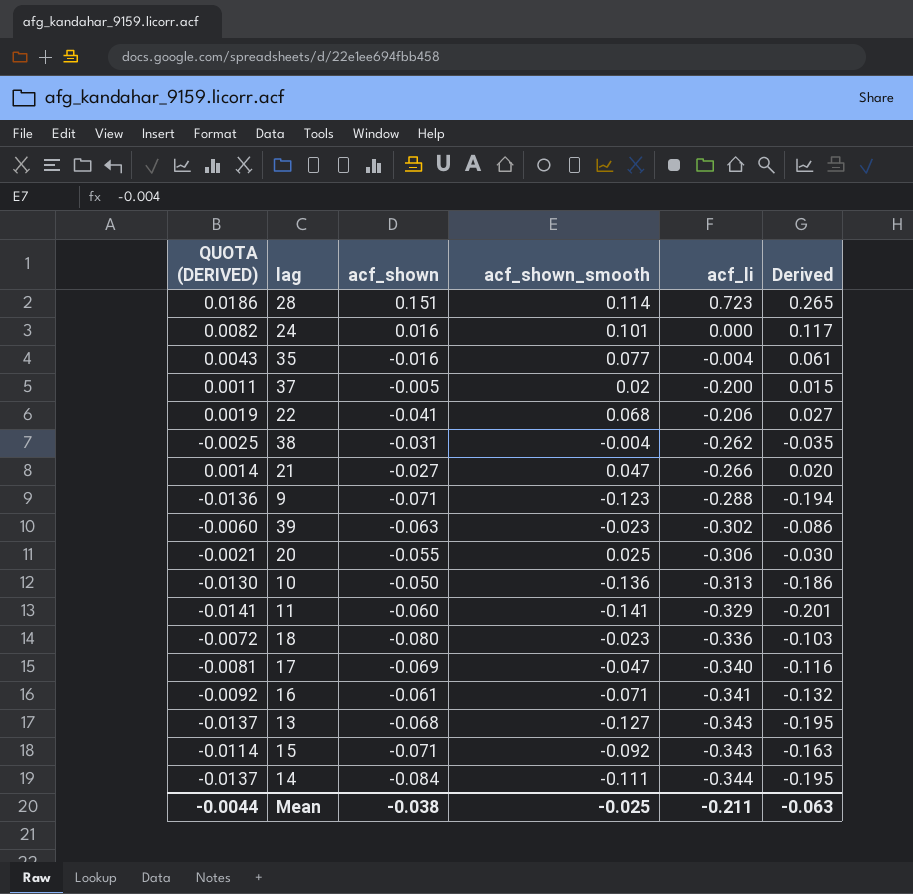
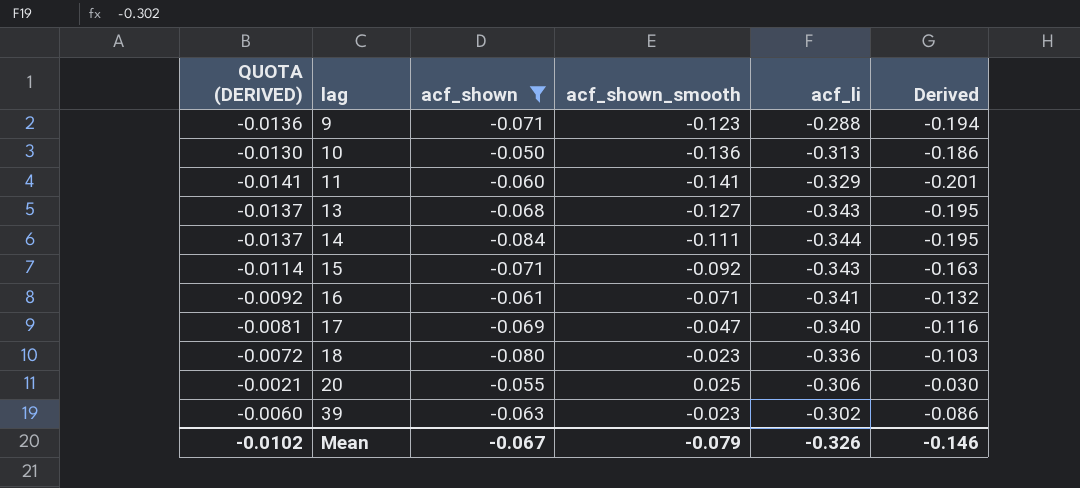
filter: none -> acf_shown <= -0.050
row order: acf_li descending -> lag ascending
Mean | QUOTA (DERIVED): -0.0044 -> -0.0102
Mean | acf_shown: -0.038 -> -0.067
Mean | acf_shown_smooth: -0.025 -> -0.079
Mean | acf_li: -0.211 -> -0.326
Mean | Derived: -0.063 -> -0.146

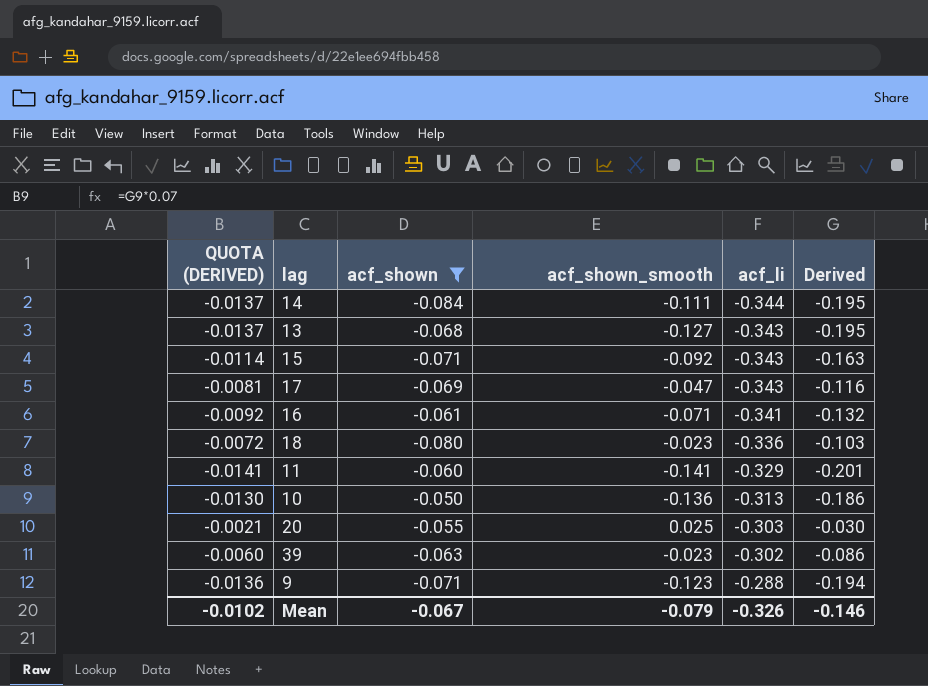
row order: lag ascending -> acf_li ascending
17 | acf_li: -0.340 -> -0.343
20 | acf_li: -0.306 -> -0.303

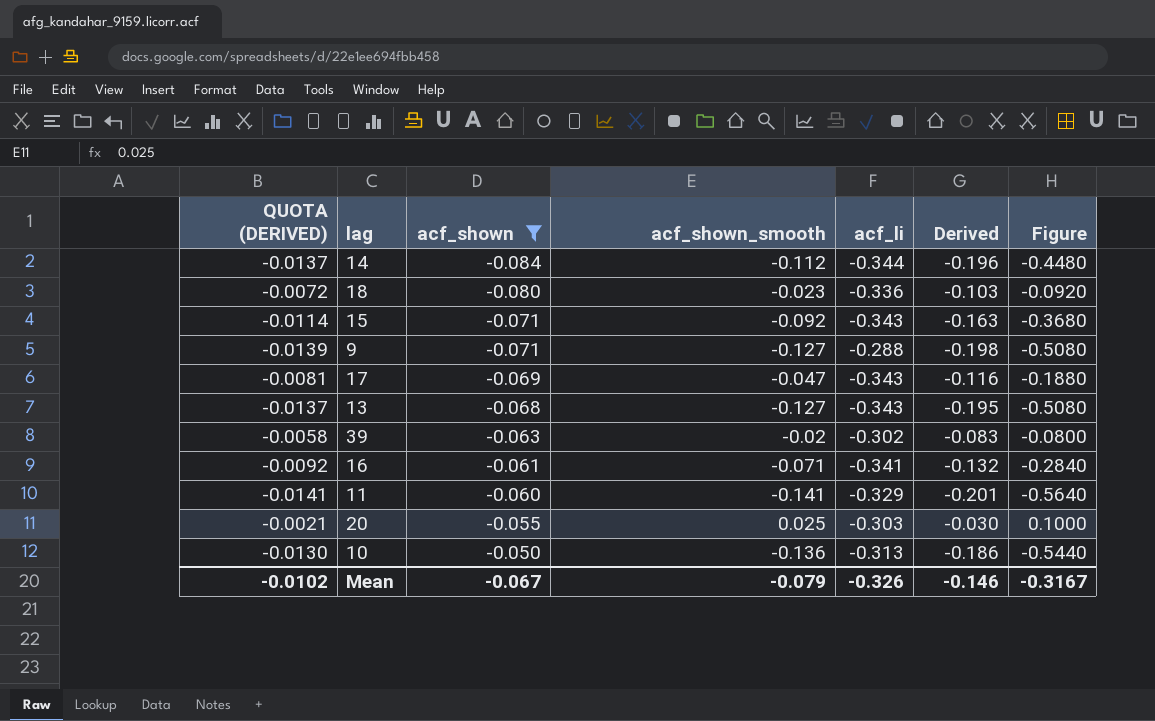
row order: acf_li ascending -> acf_shown ascending
column Figure | formula: none -> [acf_shown_smooth] * 4
14 | acf_shown_smooth: -0.111 -> -0.112
14 | Derived: -0.195 -> -0.196
9 | QUOTA (DERIVED): -0.0136 -> -0.0139
9 | acf_shown_smooth: -0.123 -> -0.127
9 | Derived: -0.194 -> -0.198
39 | QUOTA (DERIVED): -0.0060 -> -0.0058
39 | acf_shown_smooth: -0.023 -> -0.02
39 | Derived: -0.086 -> -0.083

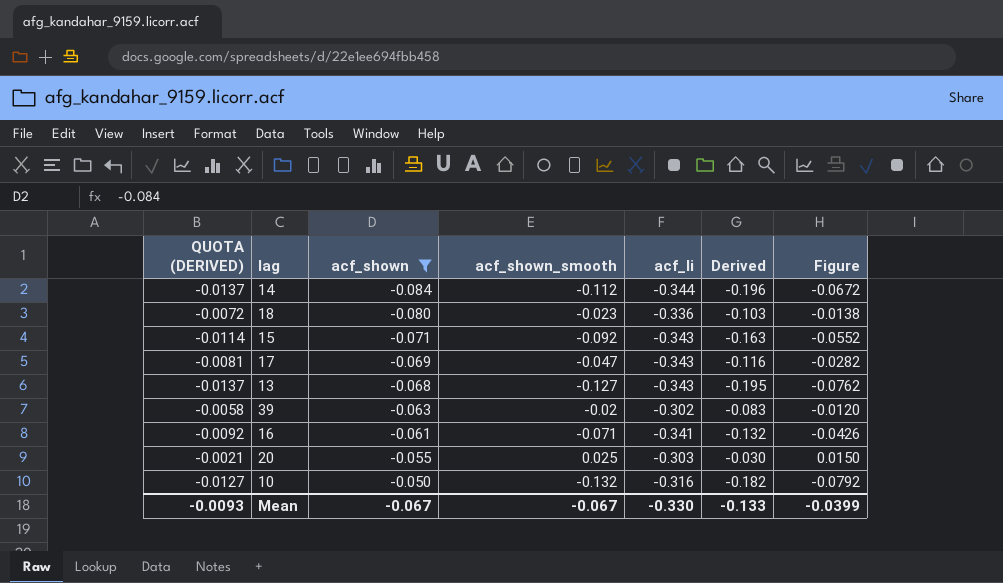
column Figure | formula: [acf_shown_smooth] * 4 -> [acf_shown_smooth] * 0.6
row 9: -0.0139 | -0.071 | -0.127 | -0.288 | -0.198 | -0.5080 -> none
row 11: -0.0141 | -0.060 | -0.141 | -0.329 | -0.201 | -0.5640 -> none
10 | QUOTA (DERIVED): -0.0130 -> -0.0127
10 | acf_shown_smooth: -0.136 -> -0.132
10 | acf_li: -0.313 -> -0.316
10 | Derived: -0.186 -> -0.182
Mean | QUOTA (DERIVED): -0.0102 -> -0.0093
Mean | acf_shown_smooth: -0.079 -> -0.067
Mean | acf_li: -0.326 -> -0.330
Mean | Derived: -0.146 -> -0.133
Mean | Figure: -0.3167 -> -0.0399

